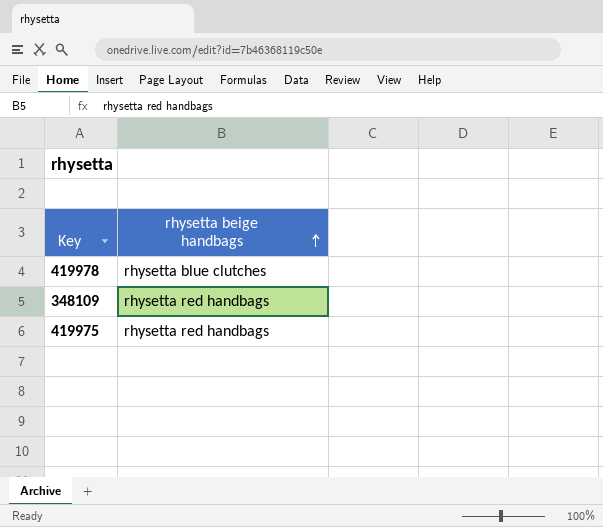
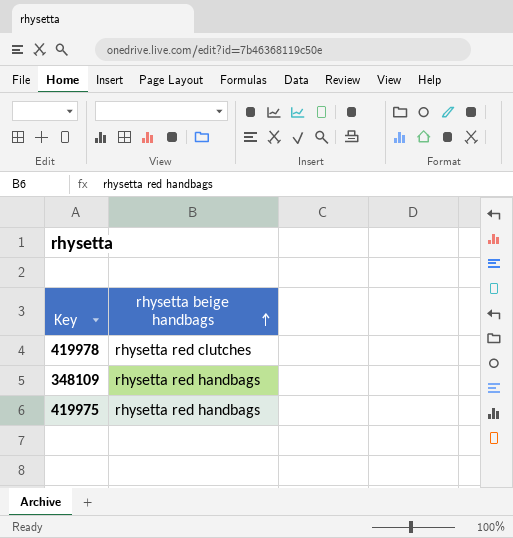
419978 | rhysetta beige handbags: rhysetta blue clutches -> rhysetta red clutches

